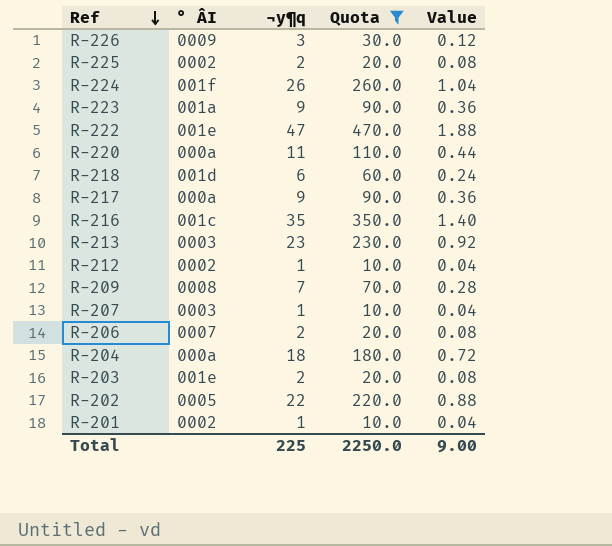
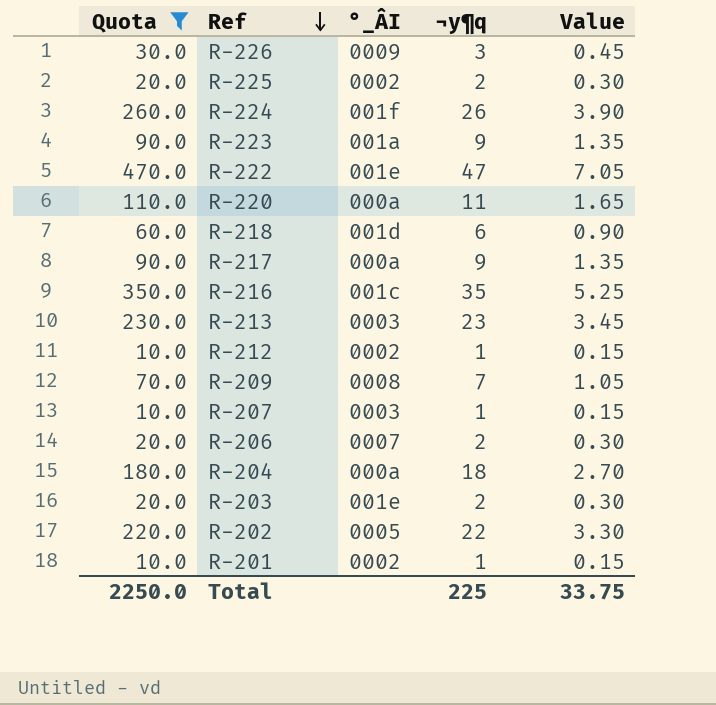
column Quota | position: 4 -> 1
column name: ° ÂI -> °_ÂI
column Value | formula: [¬y¶q] * 0.04 -> [¬y¶q] * 0.15
Total | Value: 9.00 -> 33.75

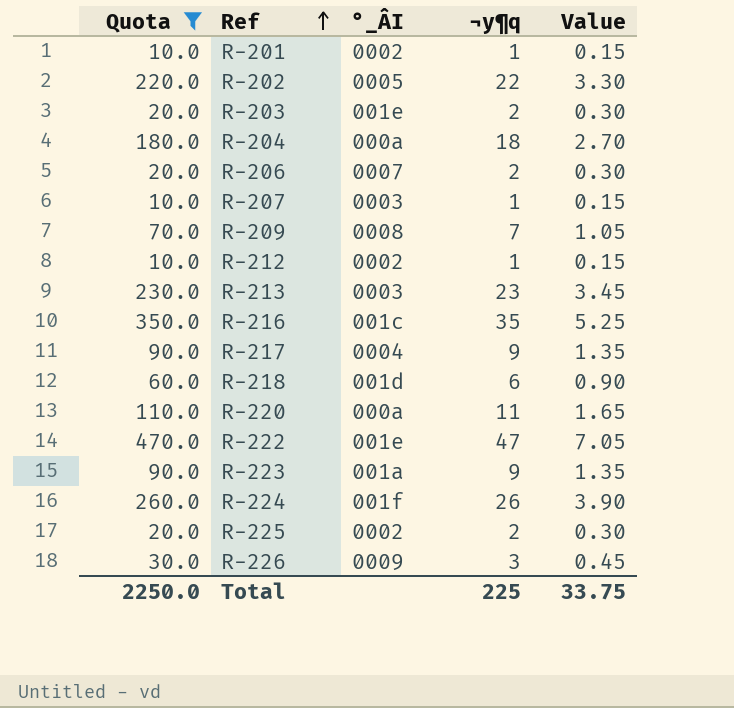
row order: Ref descending -> Ref ascending
R-217 | °_ÂI: 000a -> 0004

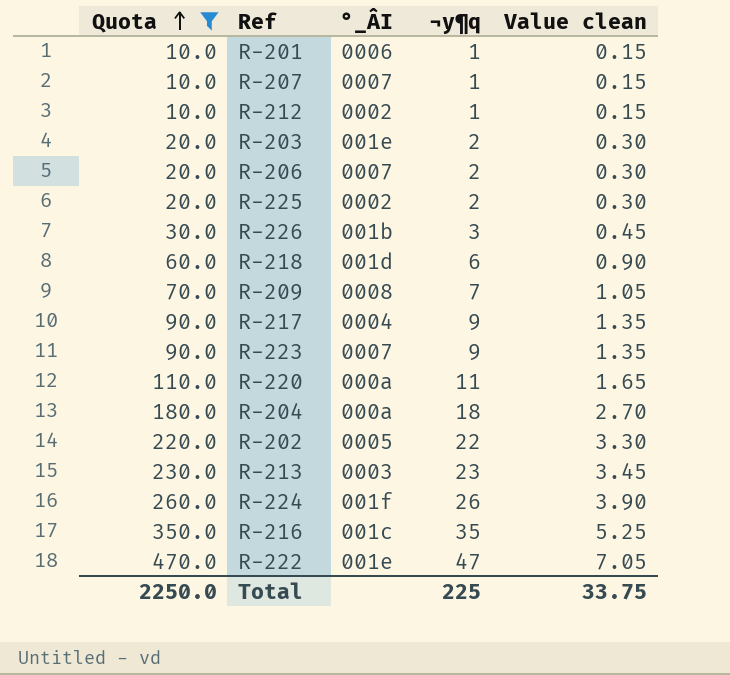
row order: Ref ascending -> Quota ascending
column name: Value -> Value clean
R-201 | °_ÂI: 0002 -> 0006
R-207 | °_ÂI: 0003 -> 0007
R-226 | °_ÂI: 0009 -> 001b
R-223 | °_ÂI: 001a -> 0007

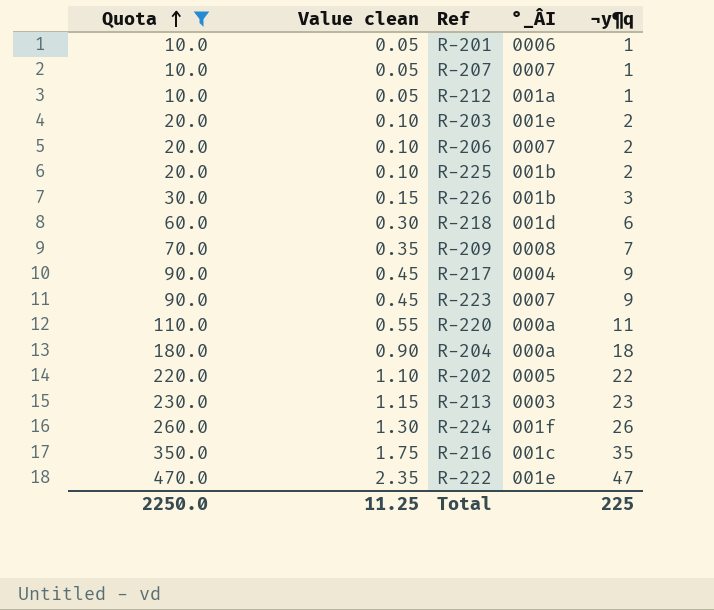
column Value clean | formula: [¬y¶q] * 0.15 -> [¬y¶q] * 0.05
column Value clean | position: 5 -> 2
R-212 | °_ÂI: 0002 -> 001a
R-225 | °_ÂI: 0002 -> 001b
Total | Value clean: 33.75 -> 11.25

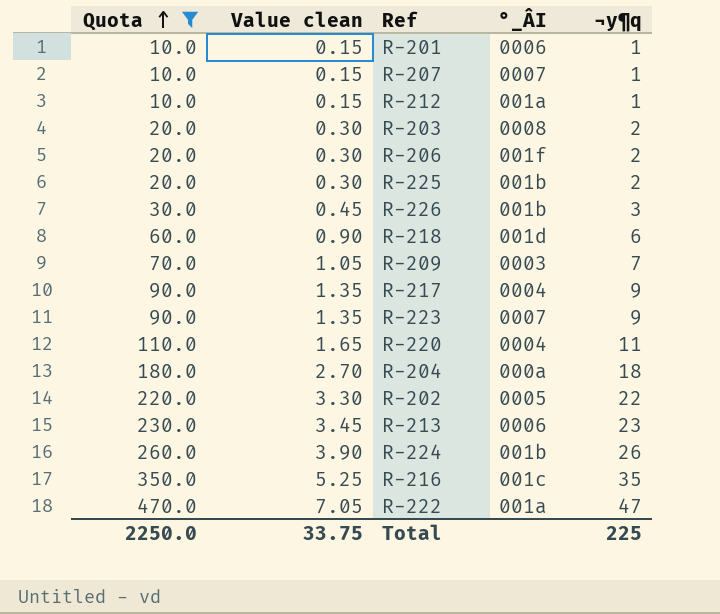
column Value clean | formula: [¬y¶q] * 0.05 -> [¬y¶q] * 0.15
R-203 | °_ÂI: 001e -> 0008
R-206 | °_ÂI: 0007 -> 001f
R-209 | °_ÂI: 0008 -> 0003
R-220 | °_ÂI: 000a -> 0004
R-213 | °_ÂI: 0003 -> 0006
R-224 | °_ÂI: 001f -> 001b
R-222 | °_ÂI: 001e -> 001a
Total | Value clean: 11.25 -> 33.75

